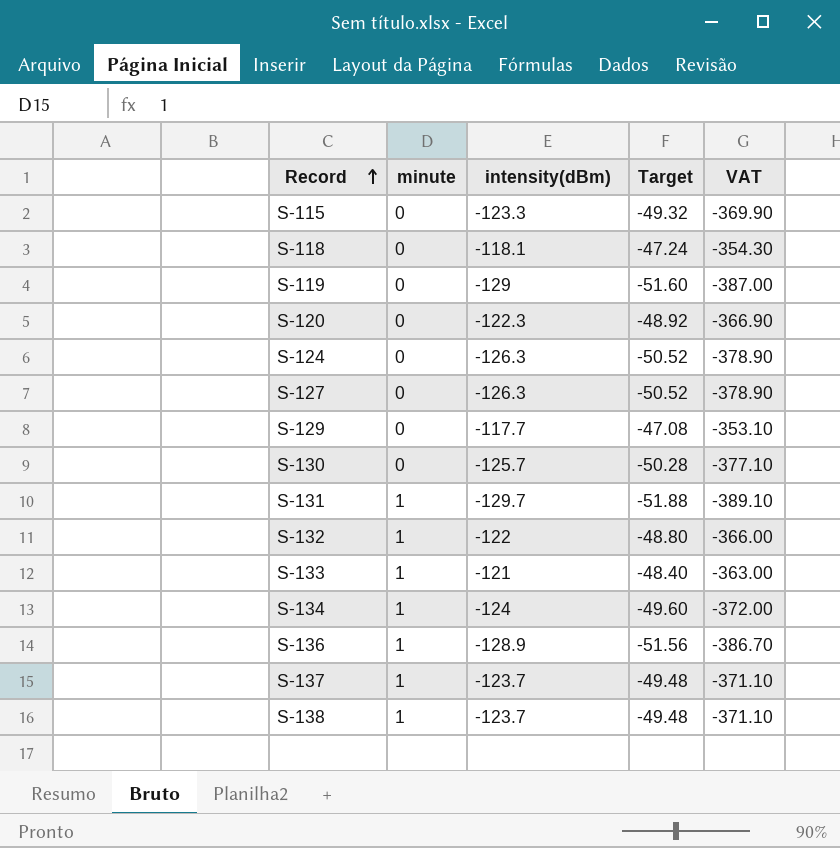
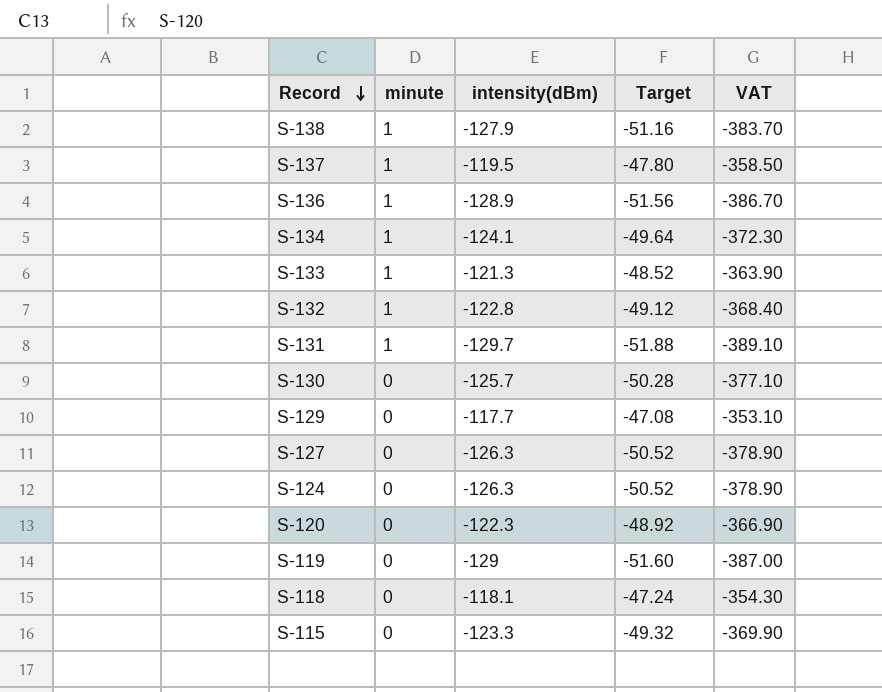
row order: Record ascending -> Record descending
S-138 | intensity(dBm): -123.7 -> -127.9
S-138 | Target: -49.48 -> -51.16
S-138 | VAT: -371.10 -> -383.70
S-137 | intensity(dBm): -123.7 -> -119.5
S-137 | Target: -49.48 -> -47.80
S-137 | VAT: -371.10 -> -358.50
S-134 | intensity(dBm): -124 -> -124.1
S-134 | Target: -49.60 -> -49.64
S-134 | VAT: -372.00 -> -372.30
S-133 | intensity(dBm): -121 -> -121.3
S-133 | Target: -48.40 -> -48.52
S-133 | VAT: -363.00 -> -363.90
S-132 | intensity(dBm): -122 -> -122.8
S-132 | Target: -48.80 -> -49.12
S-132 | VAT: -366.00 -> -368.40

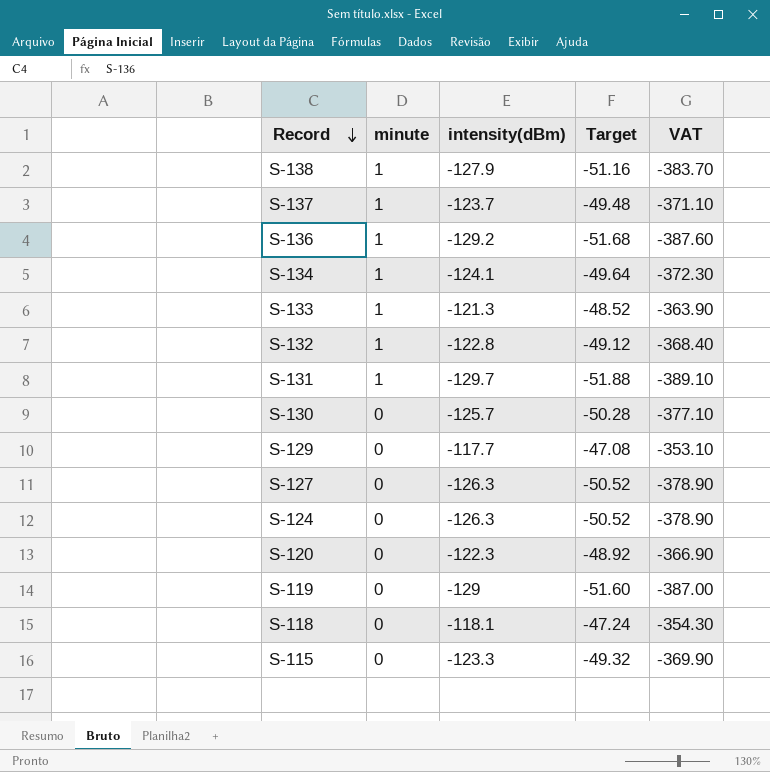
S-137 | intensity(dBm): -119.5 -> -123.7
S-137 | Target: -47.80 -> -49.48
S-137 | VAT: -358.50 -> -371.10
S-136 | intensity(dBm): -128.9 -> -129.2
S-136 | Target: -51.56 -> -51.68
S-136 | VAT: -386.70 -> -387.60

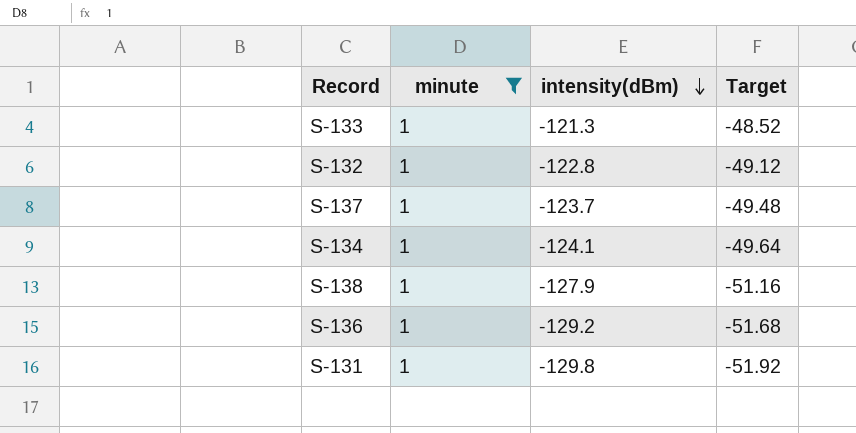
filter: none -> minute = 1
row order: Record descending -> intensity(dBm) descending
column VAT | formula: [intensity(dBm)] * 3 -> none
S-131 | intensity(dBm): -129.7 -> -129.8
S-131 | Target: -51.88 -> -51.92

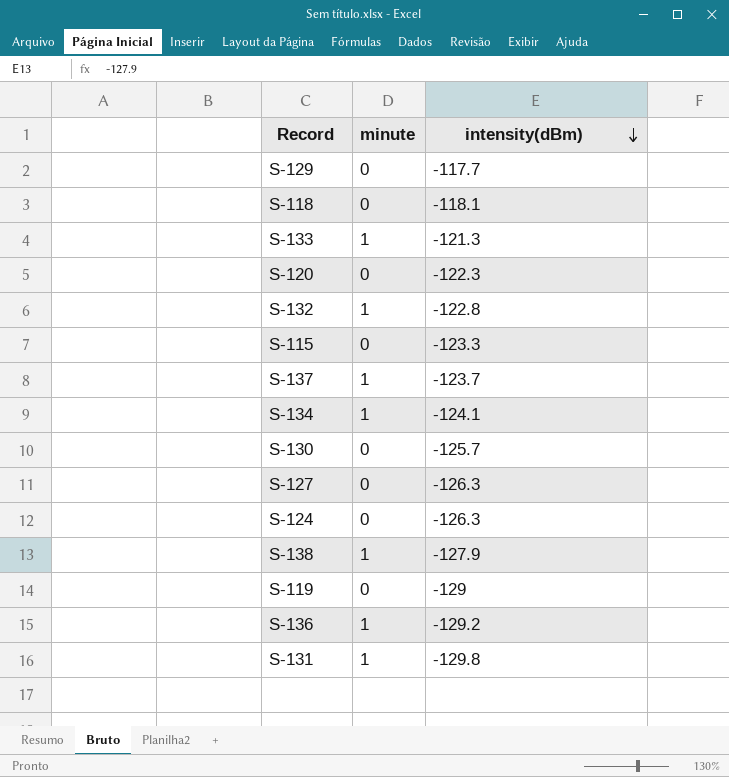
filter: minute = 1 -> none
column Target | formula: [intensity(dBm)] * 0.4 -> none

